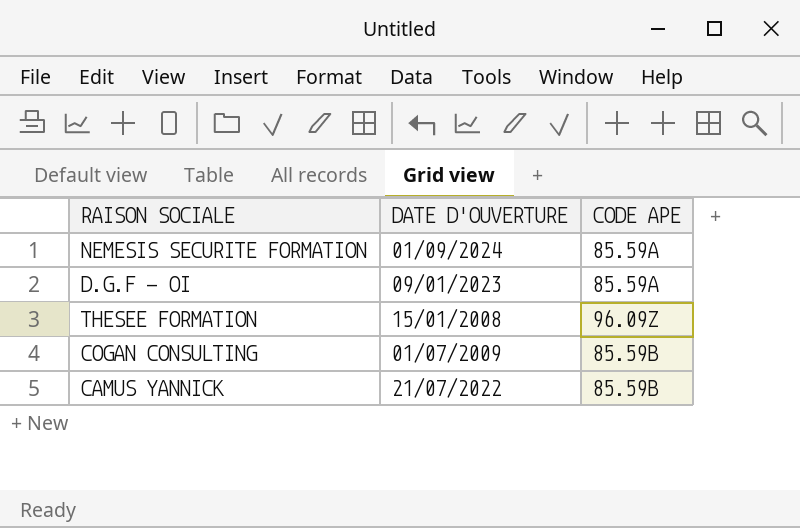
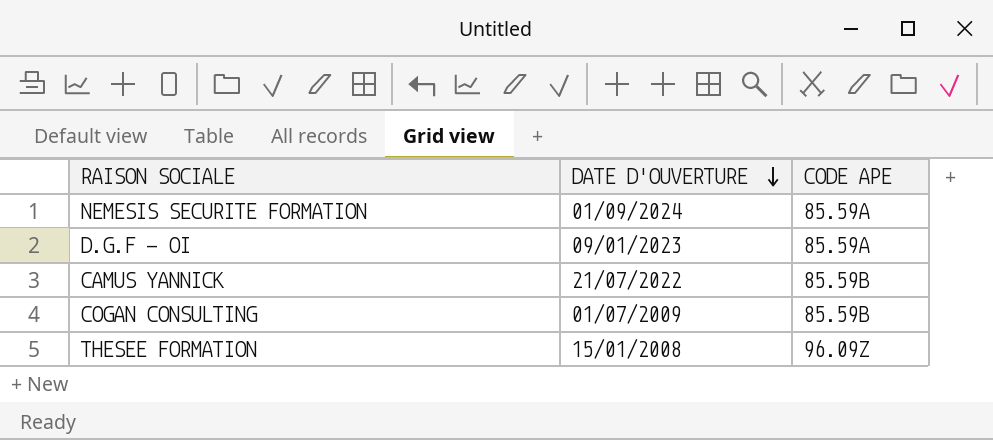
row order: none -> DATE D'OUVERTURE descending

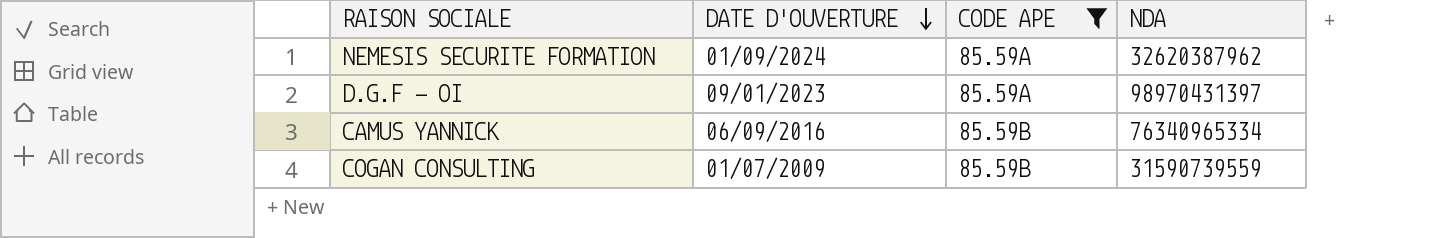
filter: none -> CODE APE != 96.09Z
column NDA | position: none -> 4
CAMUS YANNICK | DATE D'OUVERTURE: 21/07/2022 -> 06/09/2016

